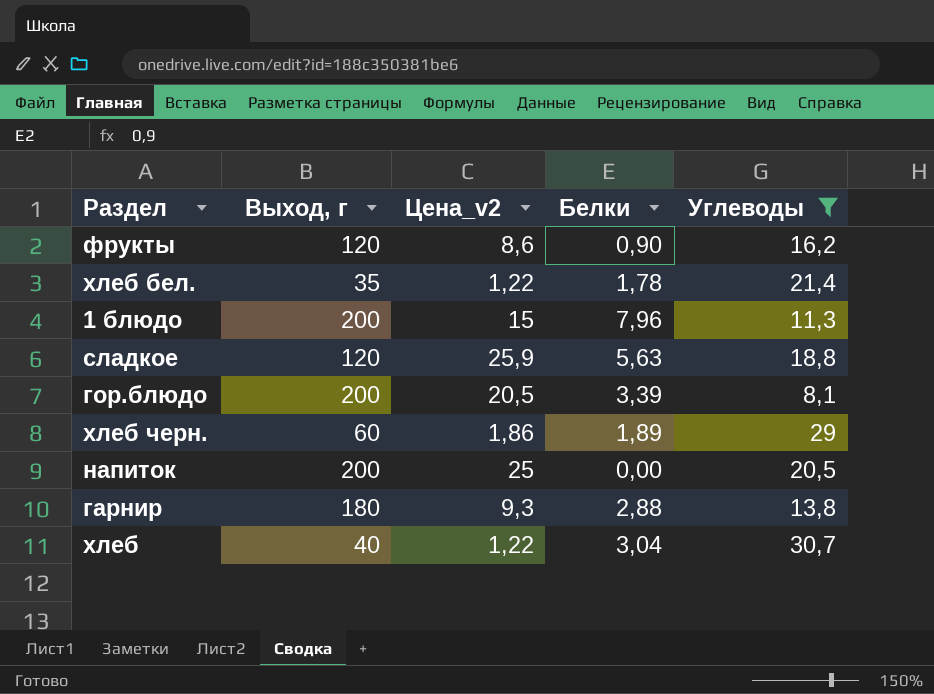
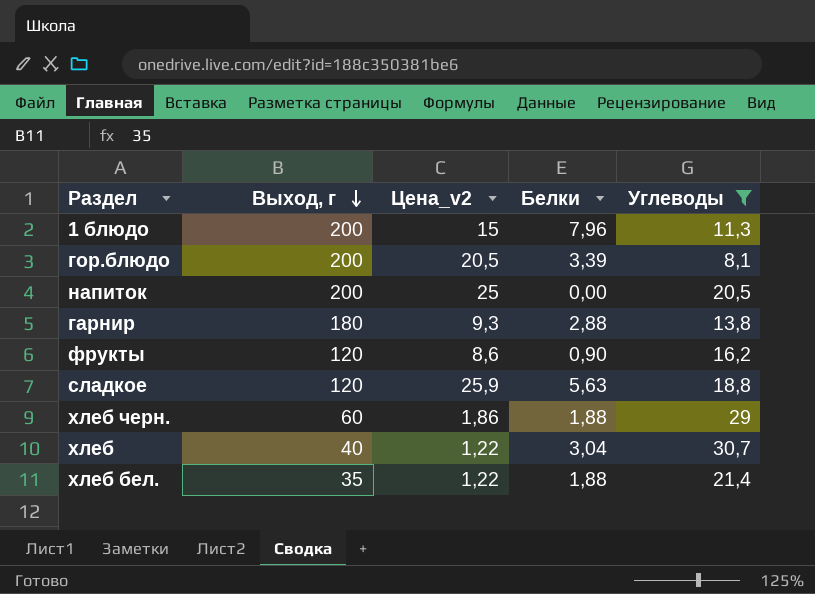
row order: none -> Выход, г descending
хлеб черн. | Белки: 1,89 -> 1,88
хлеб бел. | Белки: 1,78 -> 1,88

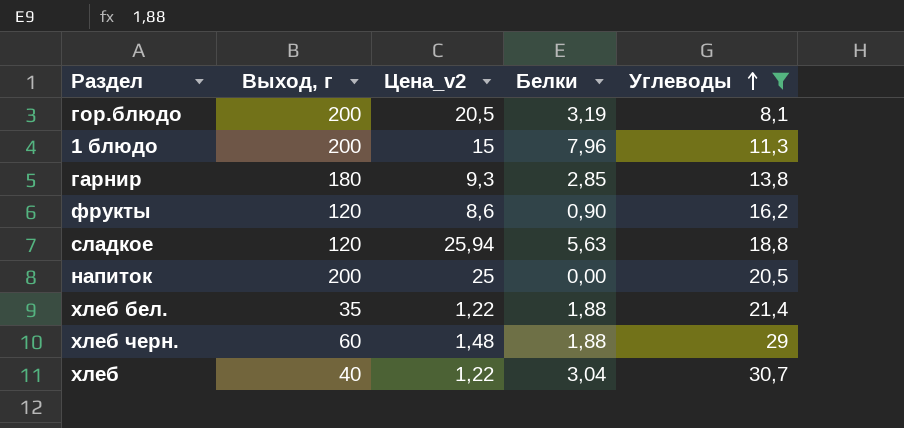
row order: Выход, г descending -> Углеводы ascending
гор.блюдо | Белки: 3,39 -> 3,19
гарнир | Белки: 2,88 -> 2,85
сладкое | Цена_v2: 25,9 -> 25,94
хлеб черн. | Цена_v2: 1,86 -> 1,48

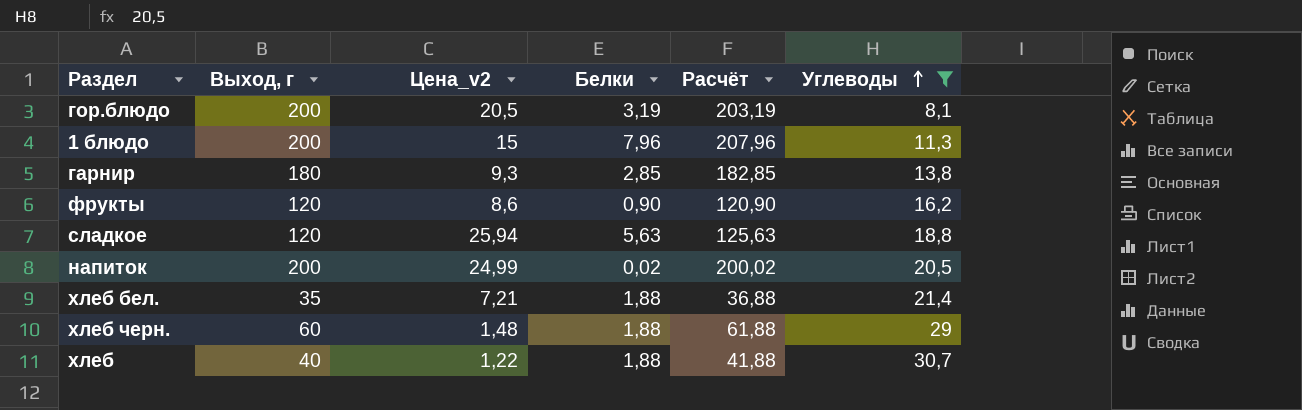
column Расчёт | formula: none -> [Выход, г] + [Белки]
напиток | Цена_v2: 25 -> 24,99
напиток | Белки: 0,00 -> 0,02
хлеб бел. | Цена_v2: 1,22 -> 7,21
хлеб | Белки: 3,04 -> 1,88

